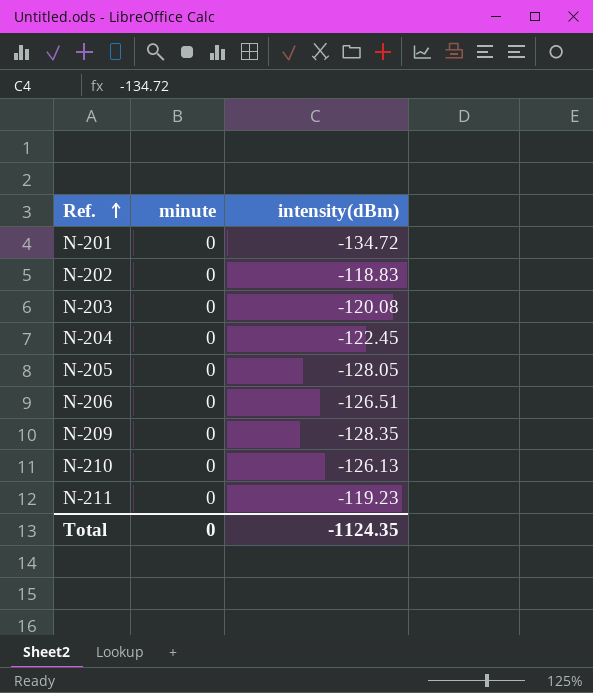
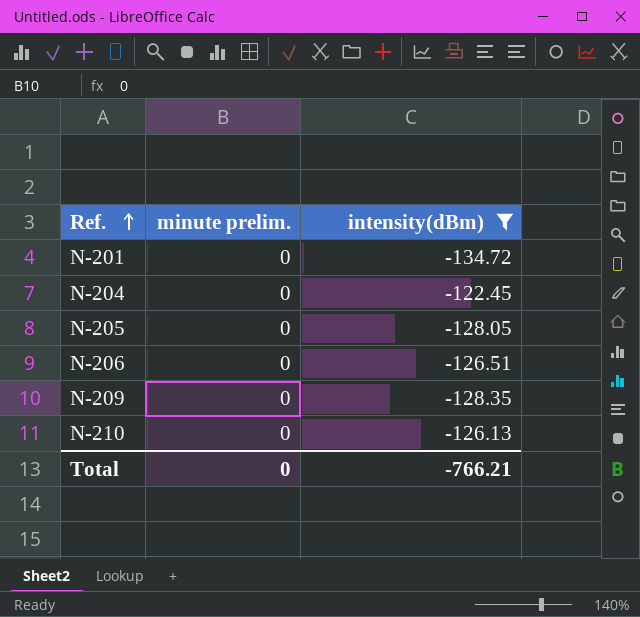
filter: none -> intensity(dBm) <= -122.45
column name: minute -> minute prelim.
Total | intensity(dBm): -1124.35 -> -766.21

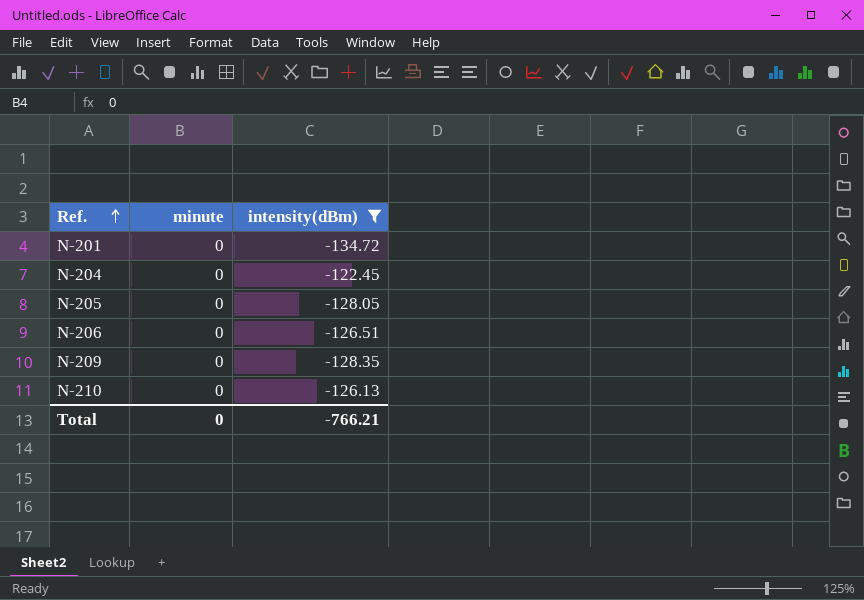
column name: minute prelim. -> minute

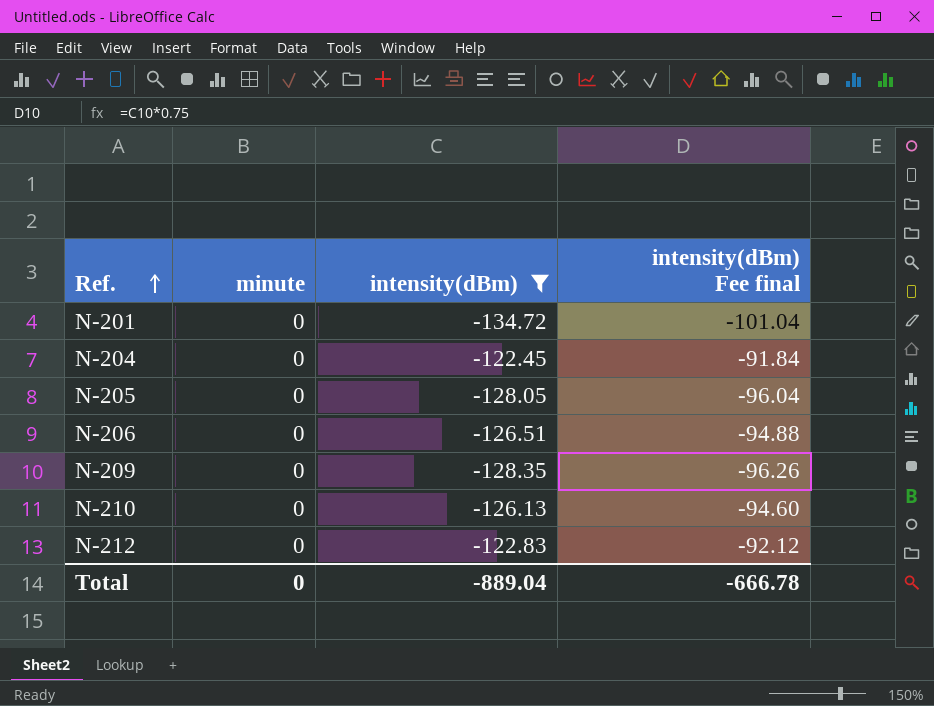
column intensity(dBm) Fee final | formula: none -> [intensity(dBm)] * 0.75
row N-212: none -> 0 | -122.83 | -92.12
Total | intensity(dBm): -766.21 -> -889.04

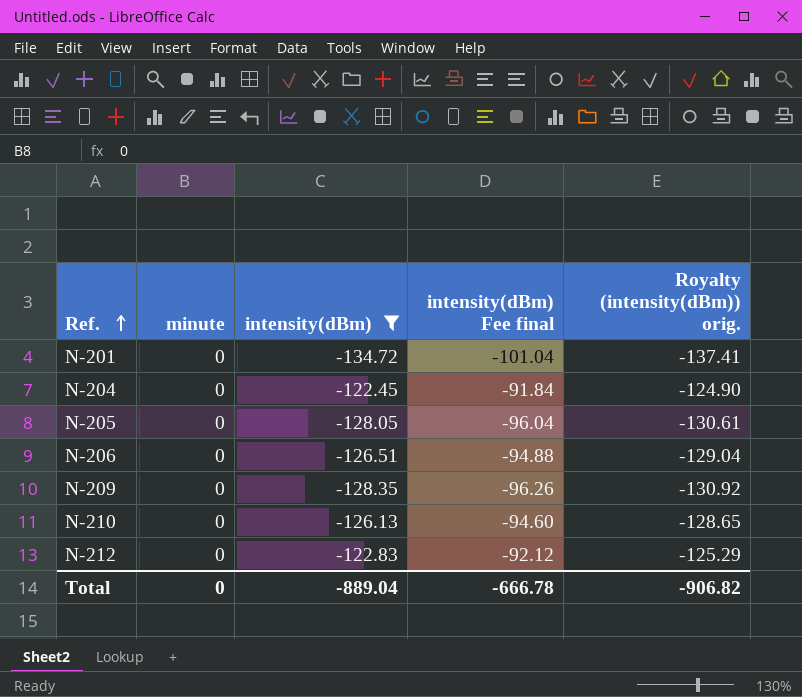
column Royalty (intensity(dBm)) orig. | formula: none -> [intensity(dBm)] * 1.02

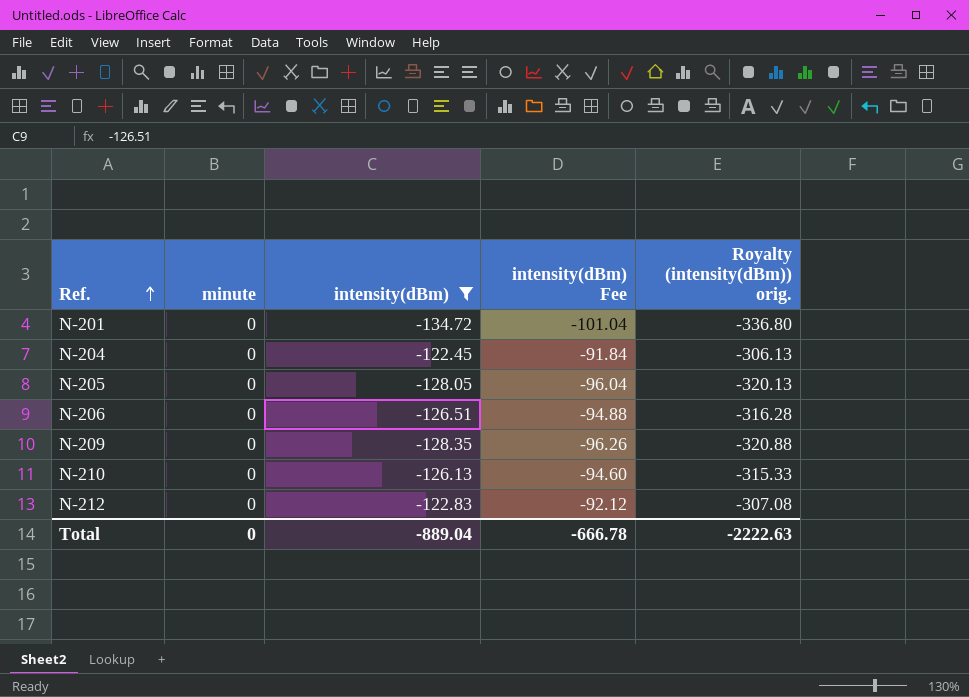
column name: intensity(dBm) Fee final -> intensity(dBm) Fee
column Royalty (intensity(dBm)) orig. | formula: [intensity(dBm)] * 1.02 -> [intensity(dBm)] * 2.5
Total | Royalty (intensity(dBm)) orig.: -906.82 -> -2222.63

